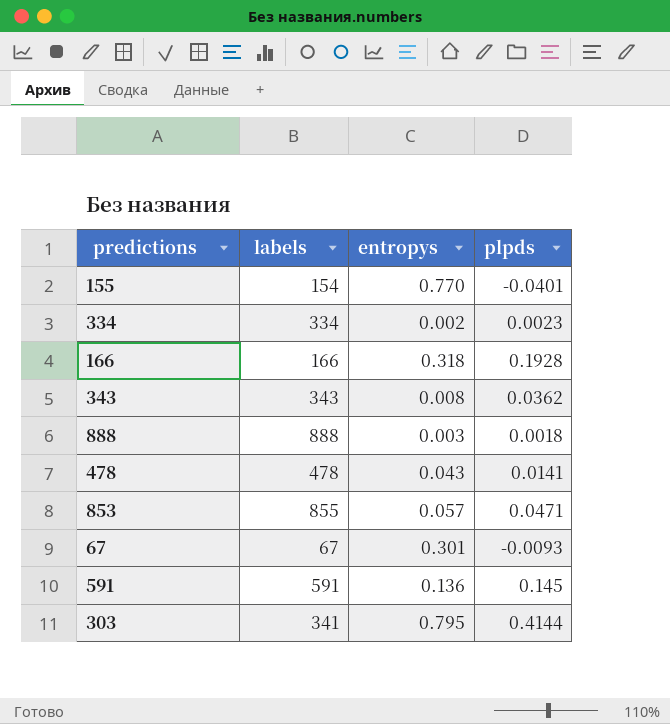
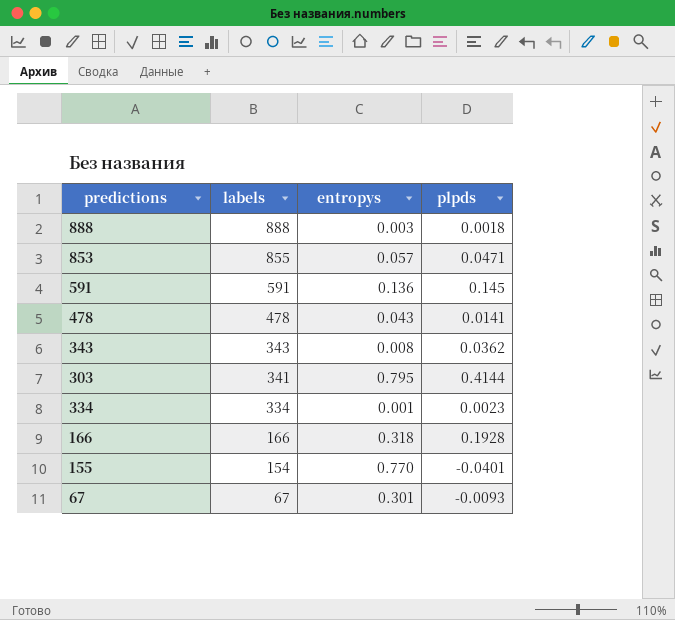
row order: none -> labels descending
334 | entropys: 0.002 -> 0.001

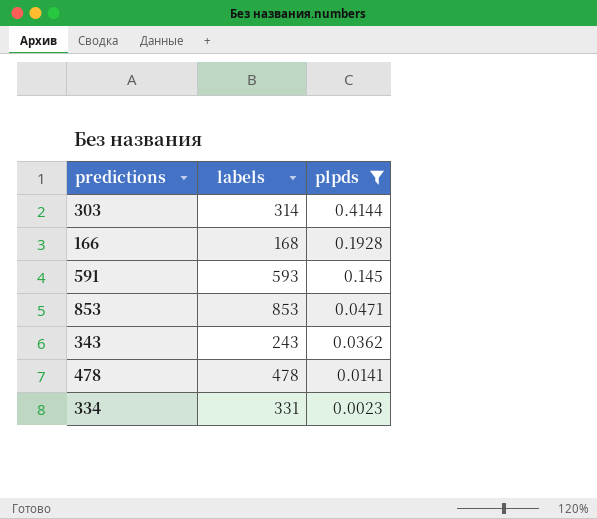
filter: none -> plpds >= 0.0023
row order: labels descending -> plpds descending
column entropys | position: 3 -> none
303 | labels: 341 -> 314
166 | labels: 166 -> 168
591 | labels: 591 -> 593
853 | labels: 855 -> 853
343 | labels: 343 -> 243
334 | labels: 334 -> 331

